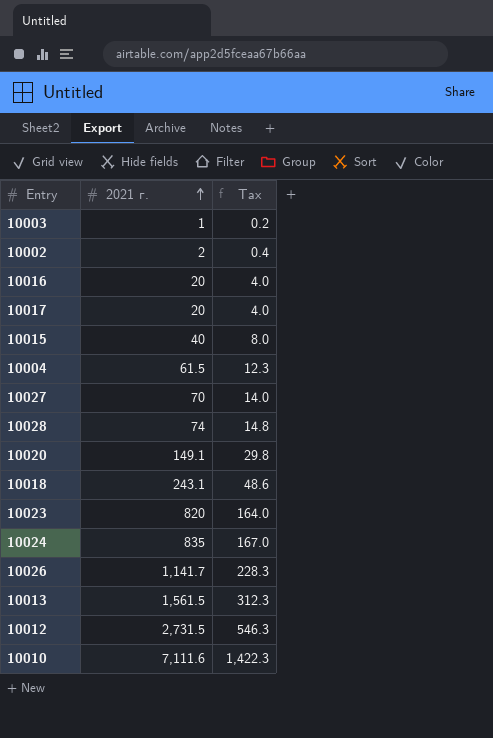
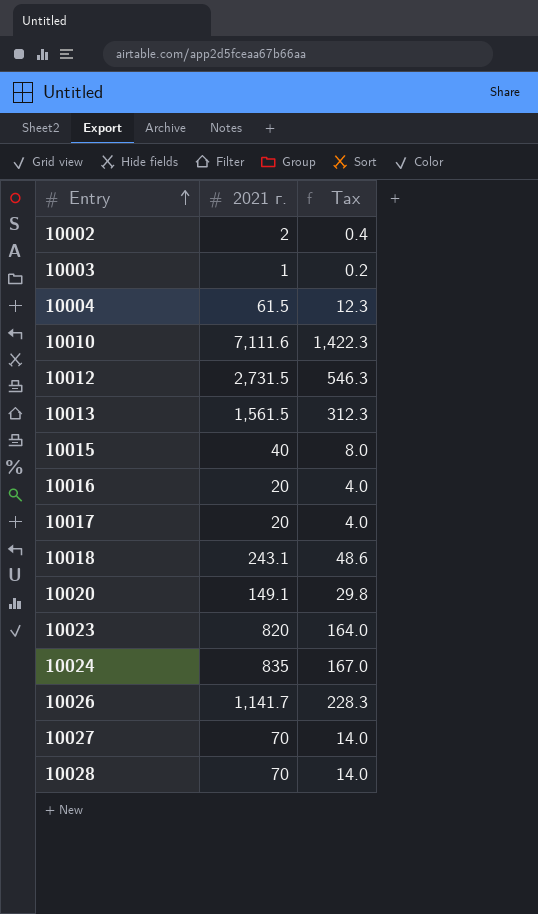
row order: 2021 г. ascending -> Entry ascending
10028 | 2021 г.: 74 -> 70
10028 | Tax: 14.8 -> 14.0

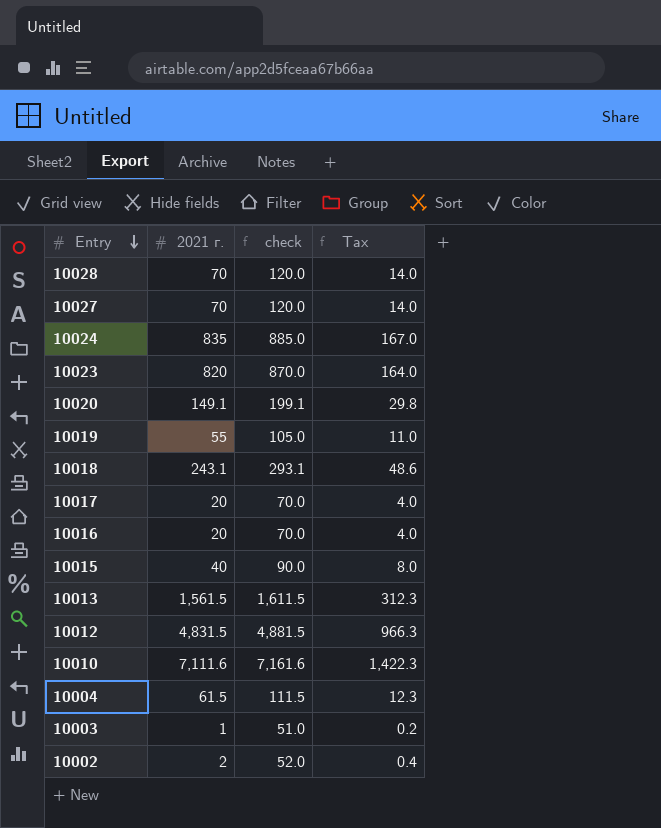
row order: Entry ascending -> Entry descending
column check | formula: none -> [2021 г.] + 50
row 10026: 1,141.7 | 228.3 -> none
row 10019: none -> 55 | 105.0 | 11.0
10012 | 2021 г.: 2,731.5 -> 4,831.5
10012 | Tax: 546.3 -> 966.3

